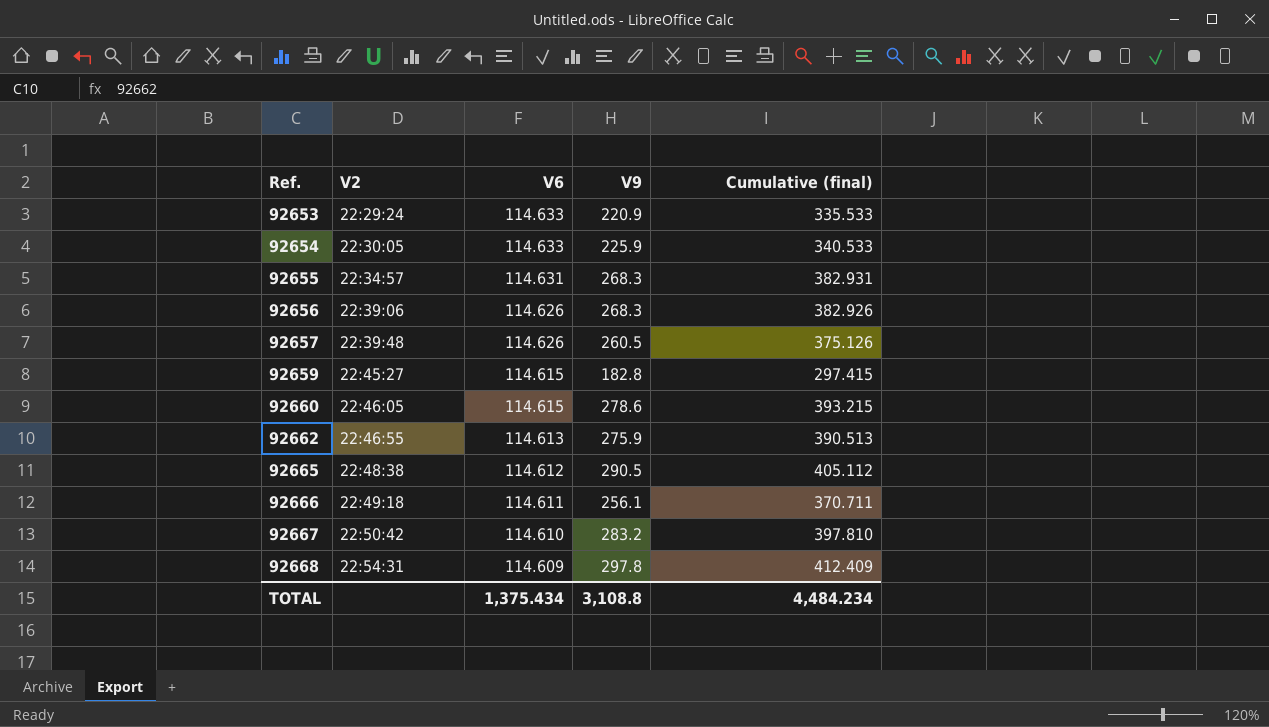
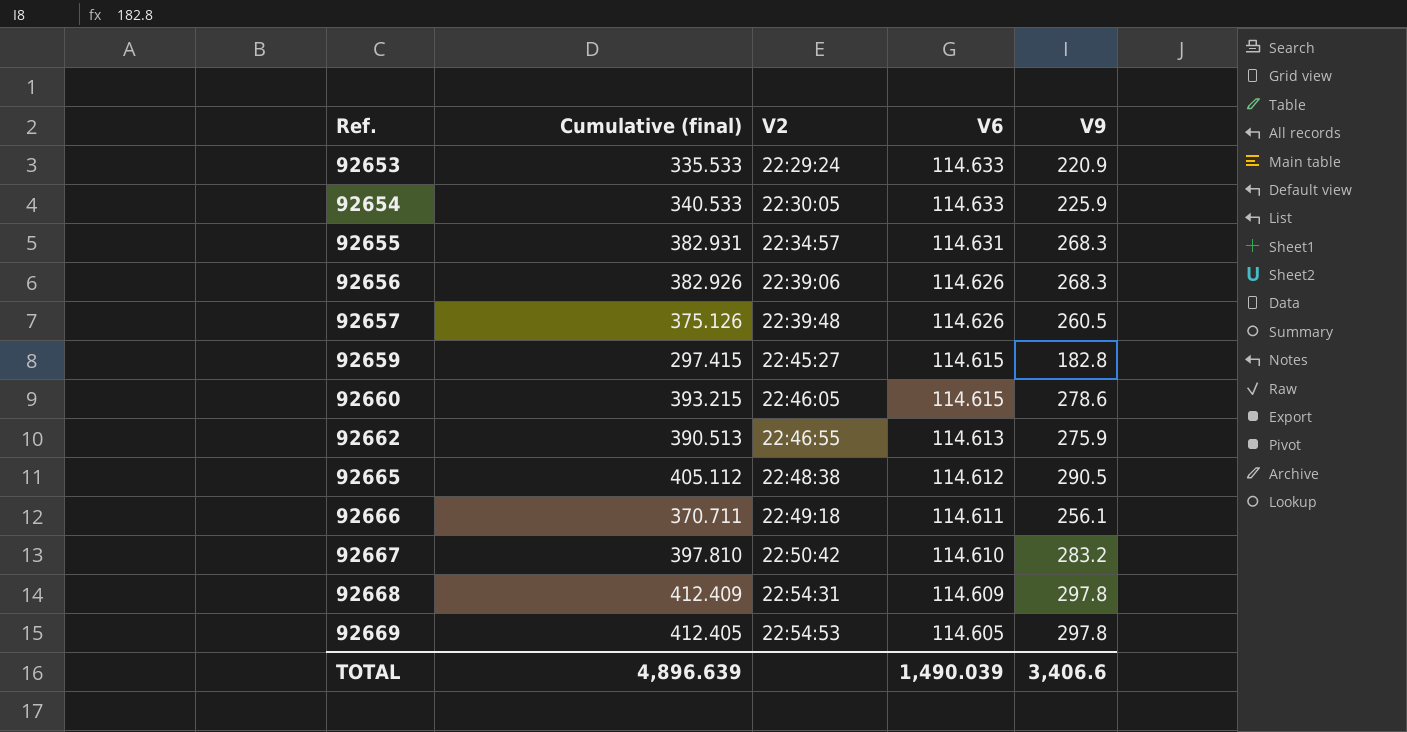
column Cumulative (final) | position: 5 -> 2
row 92669: none -> 412.405 | 22:54:53 | 114.605 | 297.8
TOTAL | Cumulative (final): 4,484.234 -> 4,896.639
TOTAL | V6: 1,375.434 -> 1,490.039
TOTAL | V9: 3,108.8 -> 3,406.6

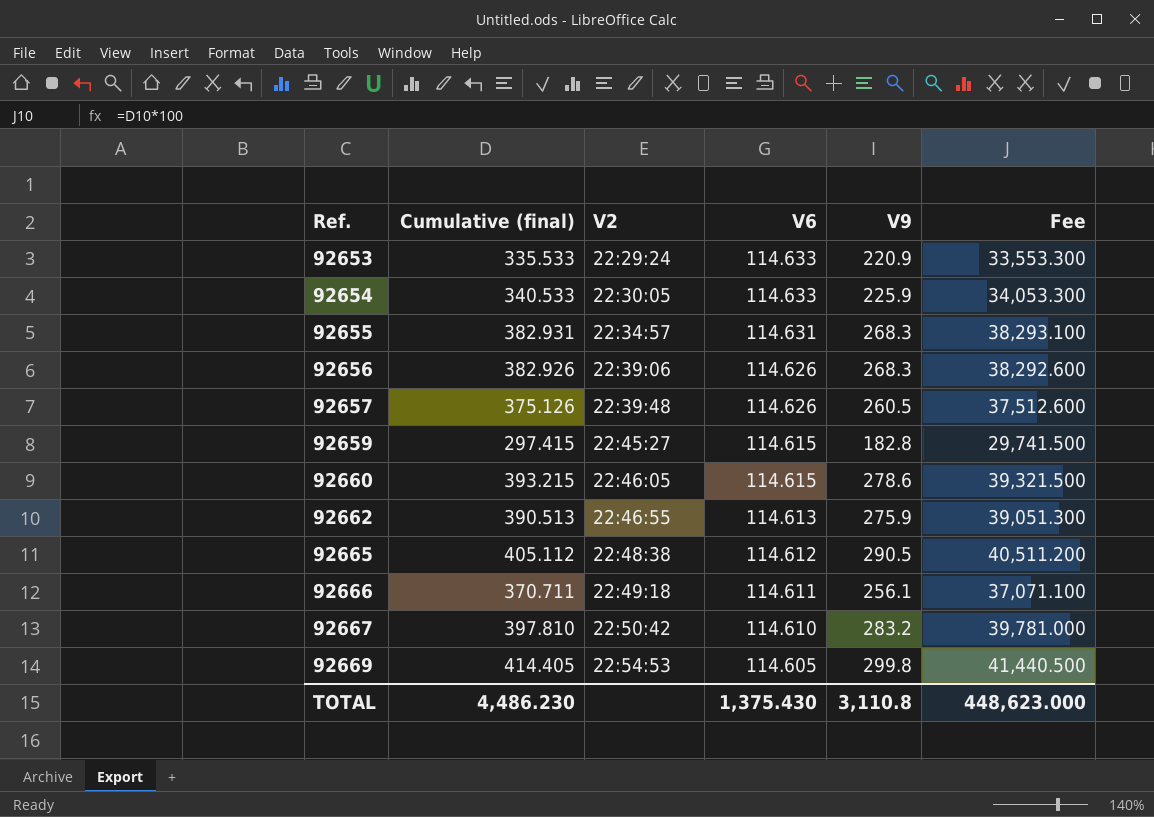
column Fee | formula: none -> [Cumulative (final)] * 100
row 92668: 412.409 | 22:54:31 | 114.609 | 297.8 -> none
92669 | Cumulative (final): 412.405 -> 414.405
92669 | V9: 297.8 -> 299.8
TOTAL | Cumulative (final): 4,896.639 -> 4,486.230
TOTAL | V6: 1,490.039 -> 1,375.430
TOTAL | V9: 3,406.6 -> 3,110.8

